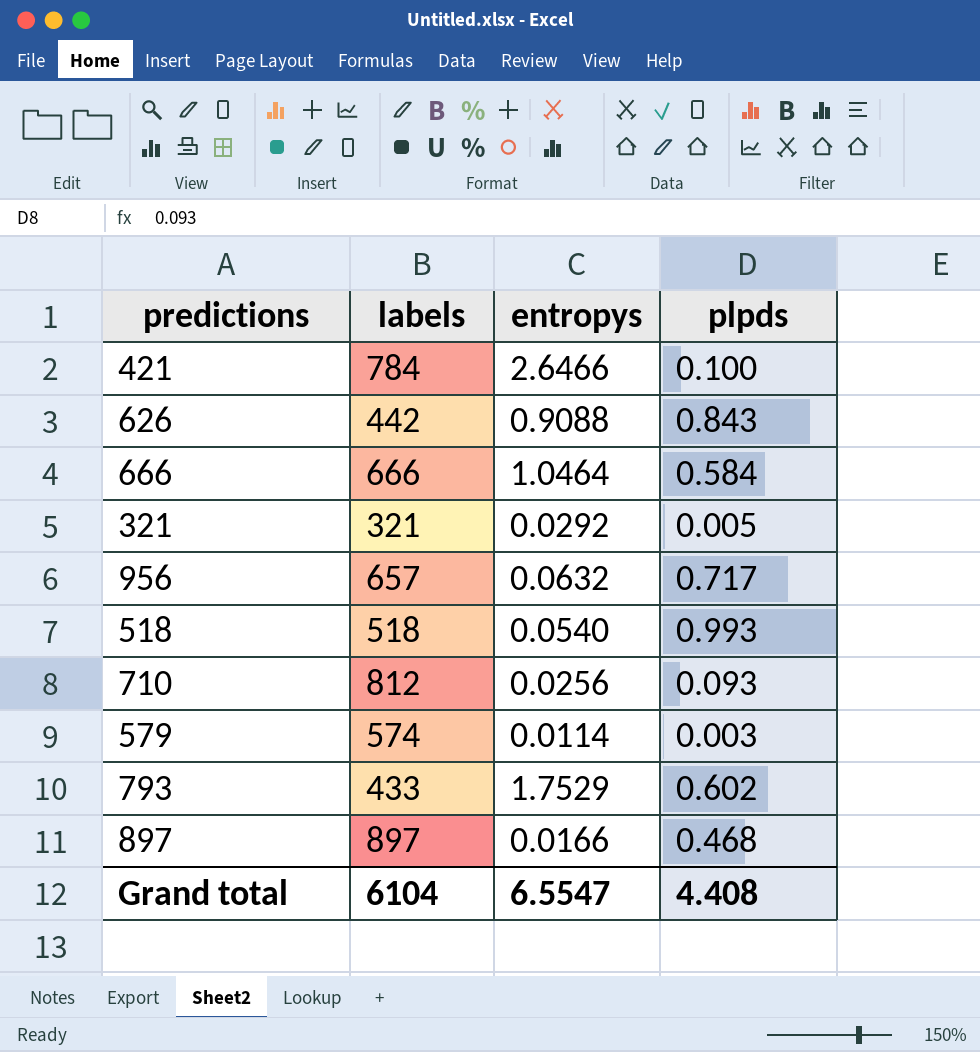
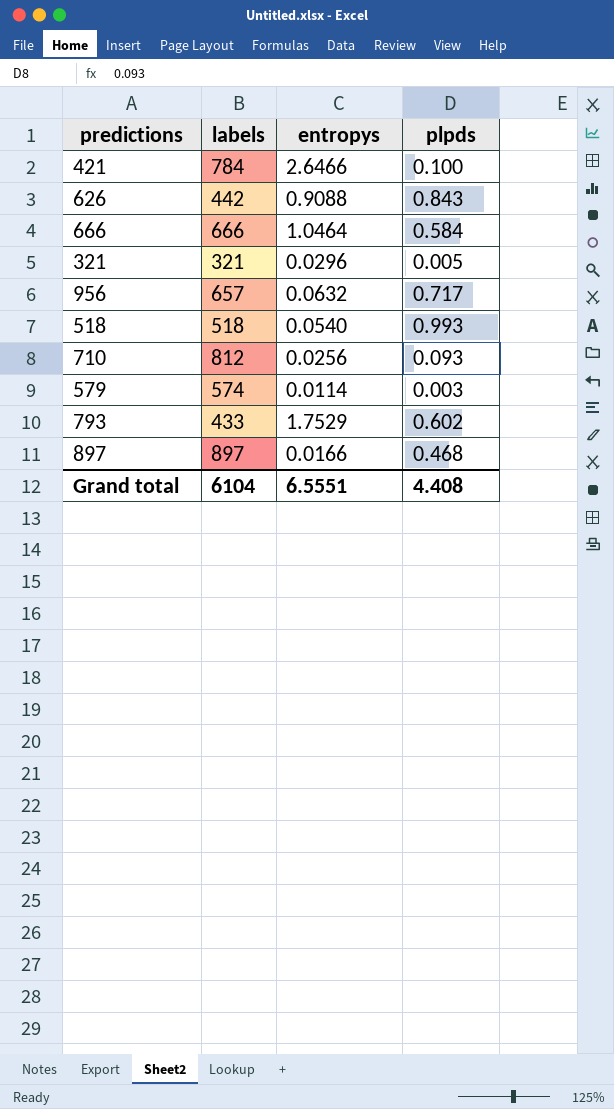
321 | entropys: 0.0292 -> 0.0296
Grand total | entropys: 6.5547 -> 6.5551

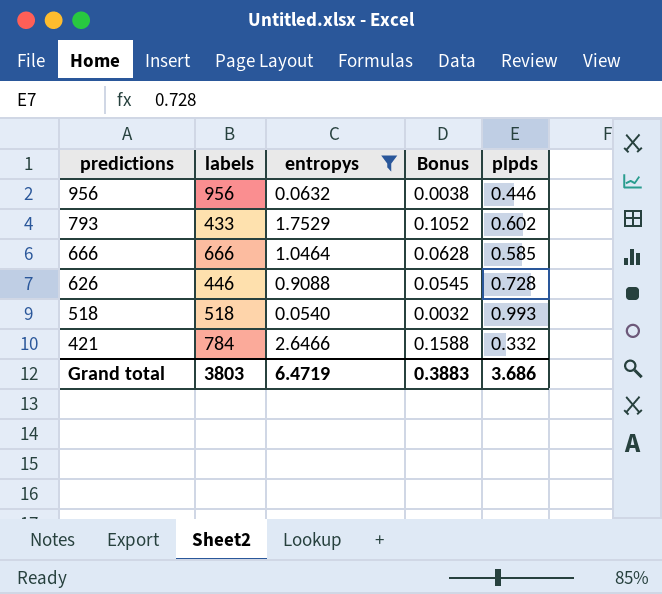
filter: none -> entropys >= 0.0540
row order: none -> predictions descending
column Bonus | formula: none -> [entropys] * 0.06
956 | labels: 657 -> 956
956 | plpds: 0.717 -> 0.446
666 | plpds: 0.584 -> 0.585
626 | labels: 442 -> 446
626 | plpds: 0.843 -> 0.728
421 | plpds: 0.100 -> 0.332
Grand total | labels: 6104 -> 3803
Grand total | entropys: 6.5551 -> 6.4719
Grand total | plpds: 4.408 -> 3.686

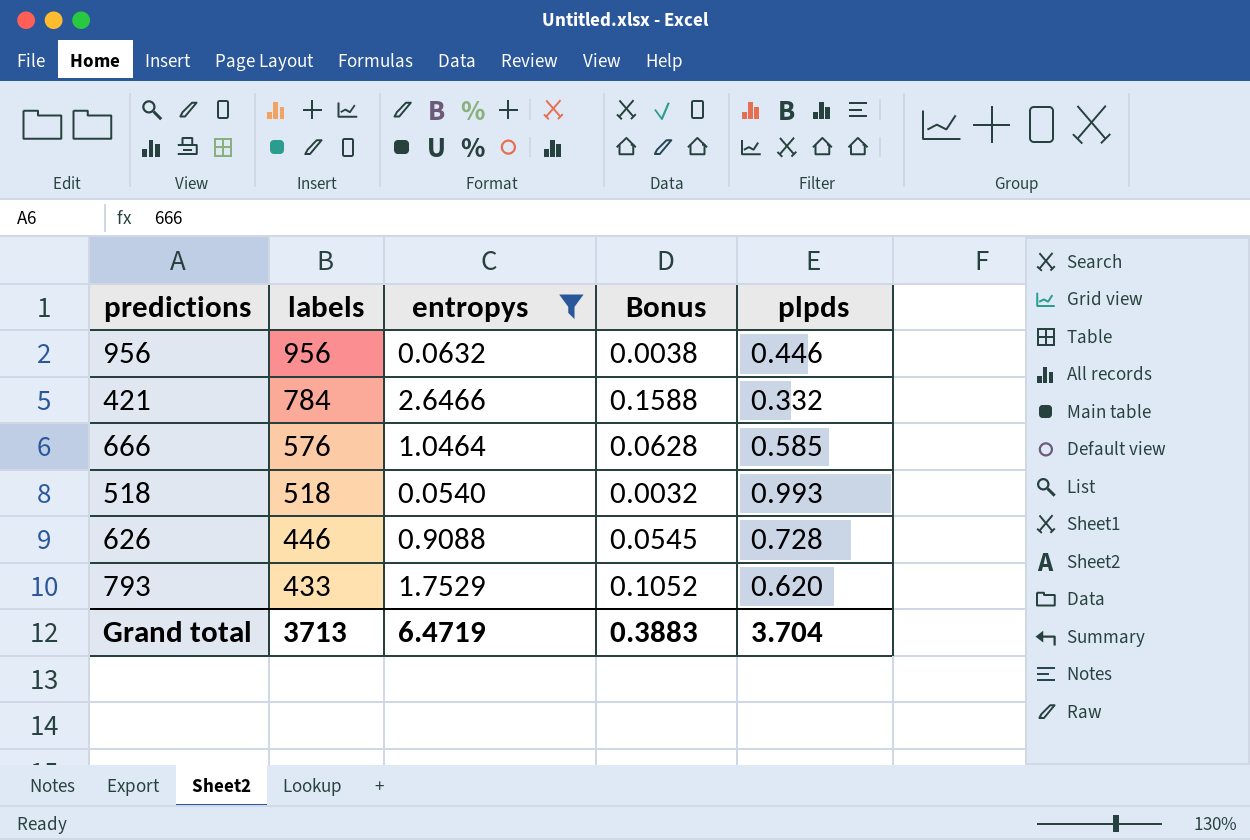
row order: predictions descending -> labels descending
666 | labels: 666 -> 576
793 | plpds: 0.602 -> 0.620
Grand total | labels: 3803 -> 3713
Grand total | plpds: 3.686 -> 3.704

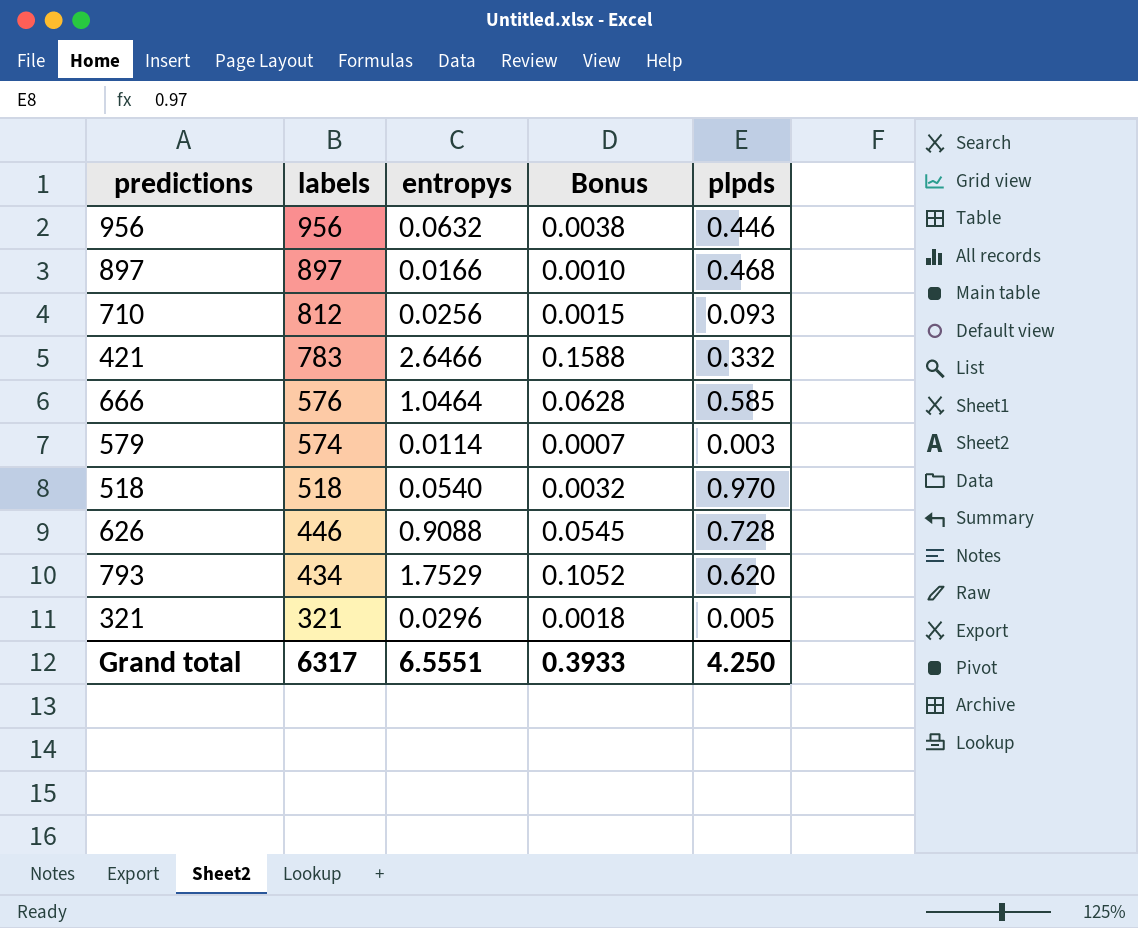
filter: entropys >= 0.0540 -> none
421 | labels: 784 -> 783
518 | plpds: 0.993 -> 0.970
793 | labels: 433 -> 434
Grand total | labels: 3713 -> 6317
Grand total | entropys: 6.4719 -> 6.5551
Grand total | Bonus: 0.3883 -> 0.3933
Grand total | plpds: 3.704 -> 4.250

